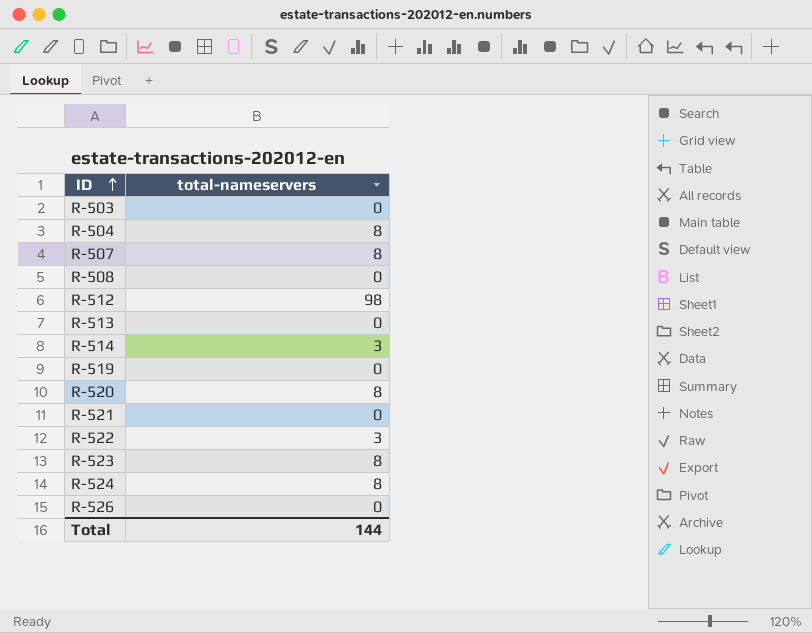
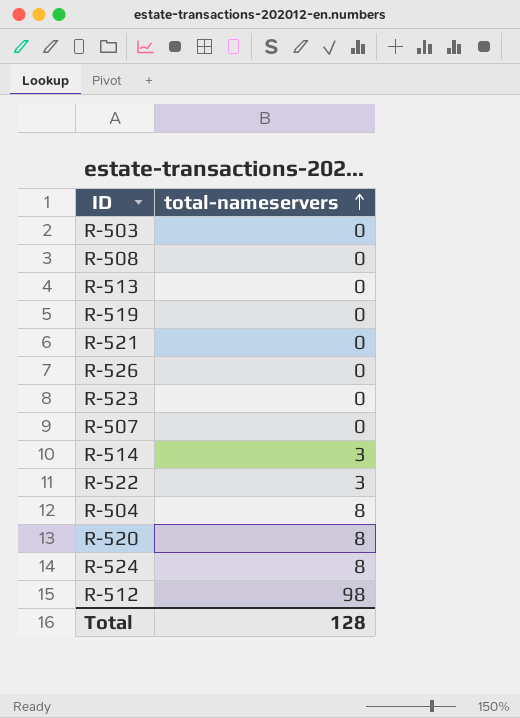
row order: ID ascending -> total-nameservers ascending
R-523 | total-nameservers: 8 -> 0
R-507 | total-nameservers: 8 -> 0
Total | total-nameservers: 144 -> 128

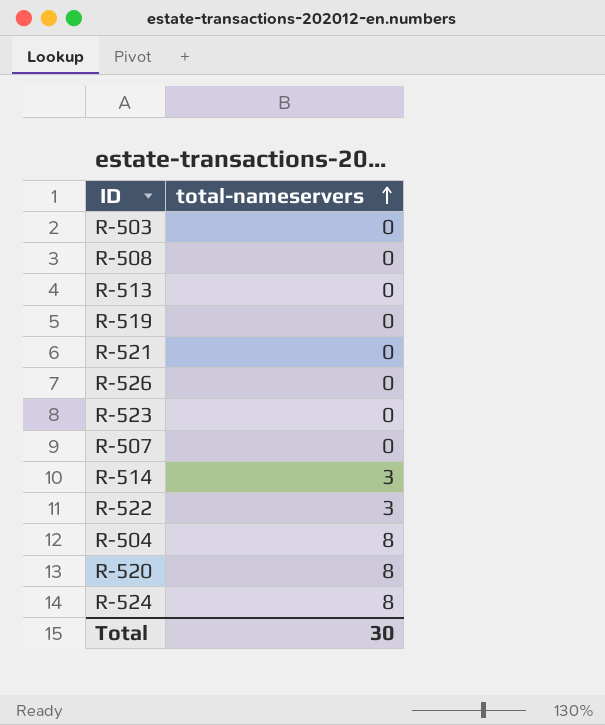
row R-512: 98 -> none
Total | total-nameservers: 128 -> 30

